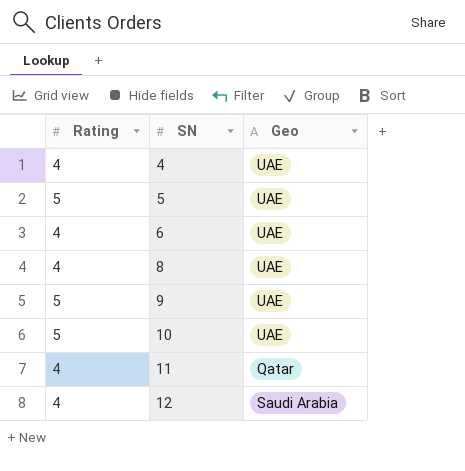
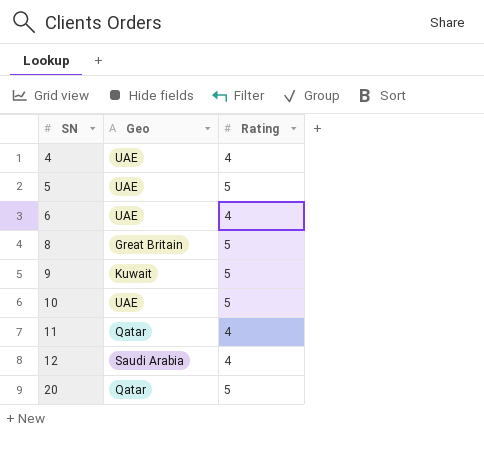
column Rating | position: 1 -> 3
8 | Geo: UAE -> Great Britain
8 | Rating: 4 -> 5
9 | Geo: UAE -> Kuwait
row 20: none -> Qatar | 5

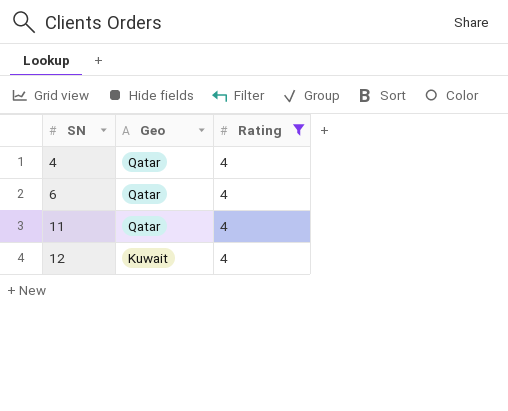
filter: none -> Rating = 4
4 | Geo: UAE -> Qatar
6 | Geo: UAE -> Qatar
12 | Geo: Saudi Arabia -> Kuwait

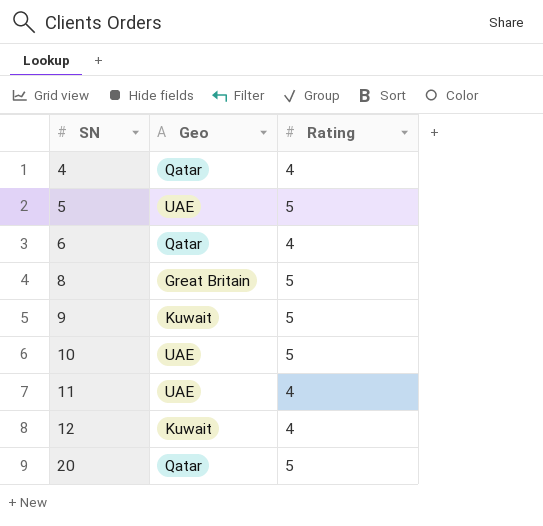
filter: Rating = 4 -> none
11 | Geo: Qatar -> UAE

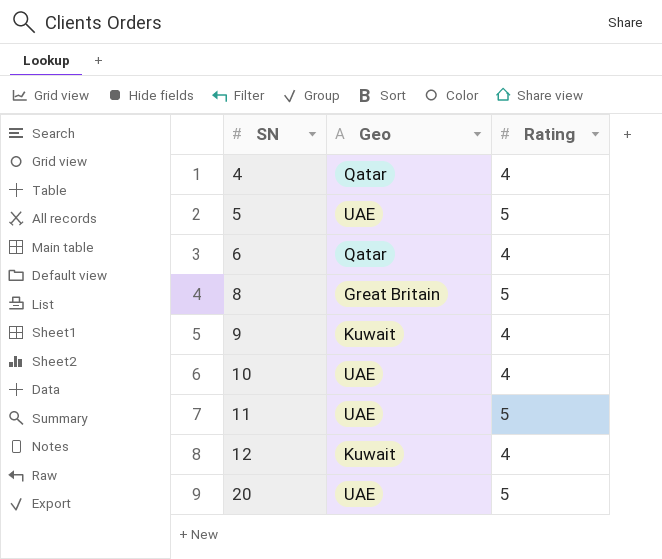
9 | Rating: 5 -> 4
10 | Rating: 5 -> 4
11 | Rating: 4 -> 5
20 | Geo: Qatar -> UAE

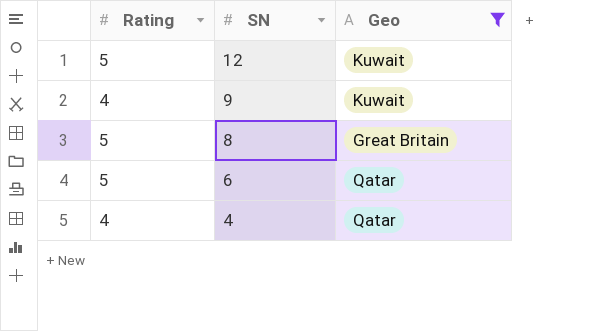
filter: none -> Geo != UAE
row order: SN ascending -> SN descending
column Rating | position: 3 -> 1
12 | Rating: 4 -> 5
6 | Rating: 4 -> 5

